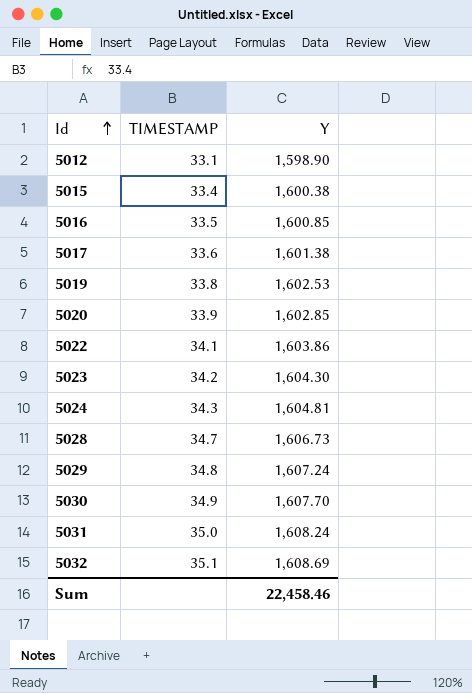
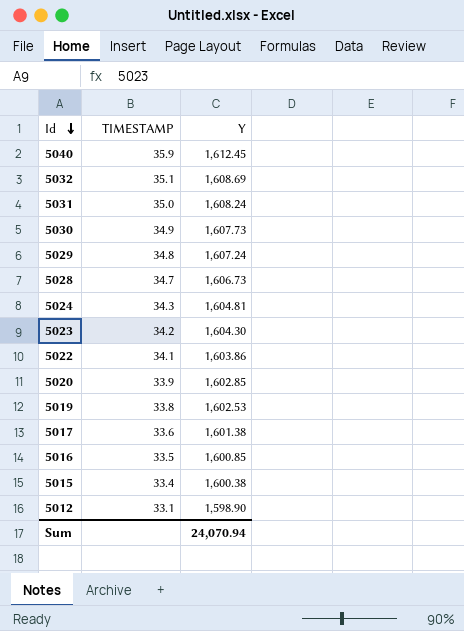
row order: Id ascending -> Id descending
row 5040: none -> 35.9 | 1,612.45
5030 | Y: 1,607.70 -> 1,607.73
Sum | Y: 22,458.46 -> 24,070.94

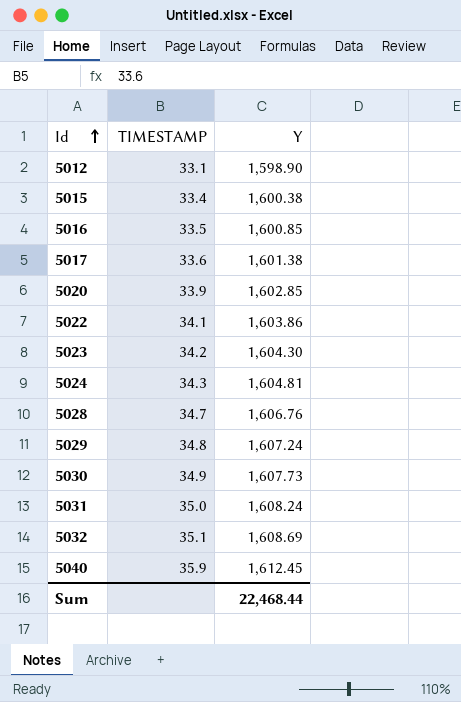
row order: Id descending -> Id ascending
row 5019: 33.8 | 1,602.53 -> none
5028 | Y: 1,606.73 -> 1,606.76
Sum | Y: 24,070.94 -> 22,468.44

